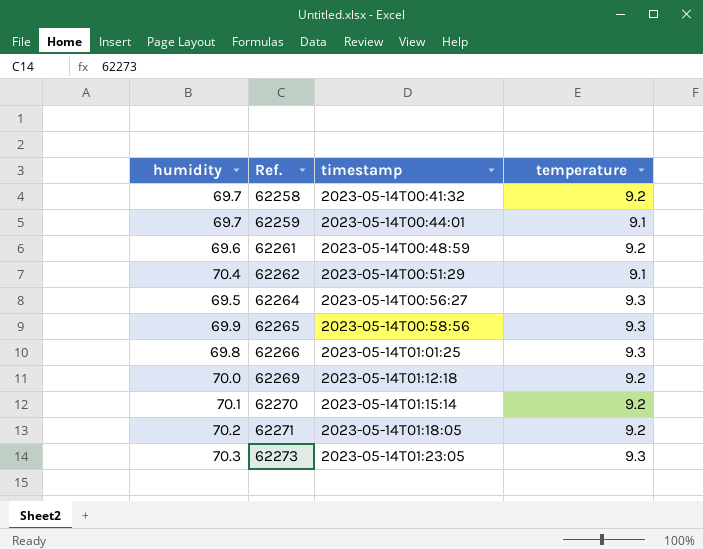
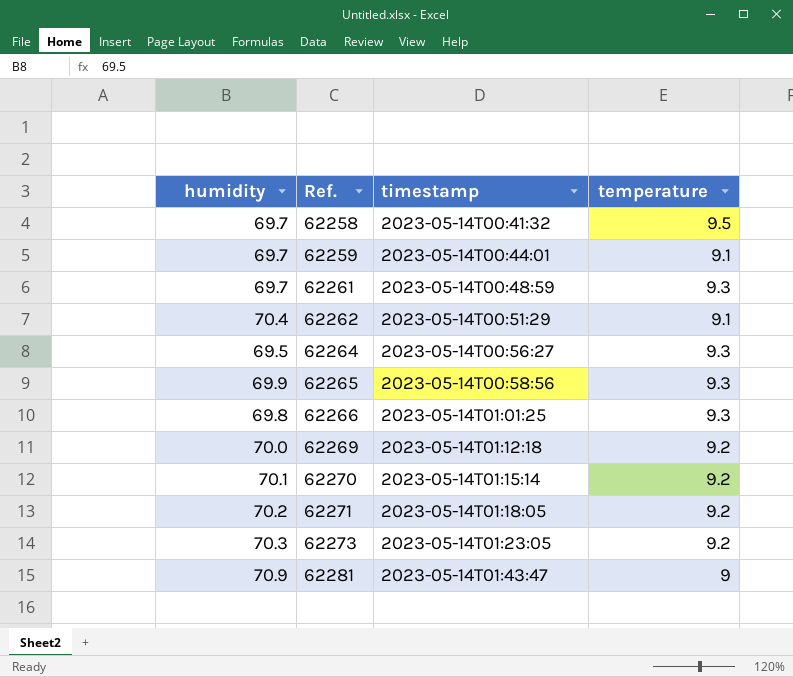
62258 | temperature: 9.2 -> 9.5
62261 | humidity: 69.6 -> 69.7
62261 | temperature: 9.2 -> 9.3
62273 | temperature: 9.3 -> 9.2
row 62281: none -> 70.9 | 2023-05-14T01:43:47 | 9

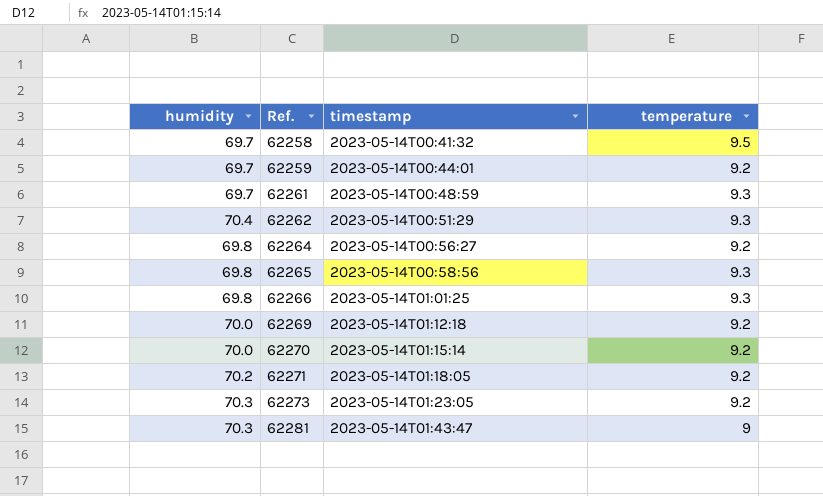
62259 | temperature: 9.1 -> 9.2
62262 | temperature: 9.1 -> 9.3
62264 | humidity: 69.5 -> 69.8
62264 | temperature: 9.3 -> 9.2
62265 | humidity: 69.9 -> 69.8
62270 | humidity: 70.1 -> 70.0
62281 | humidity: 70.9 -> 70.3

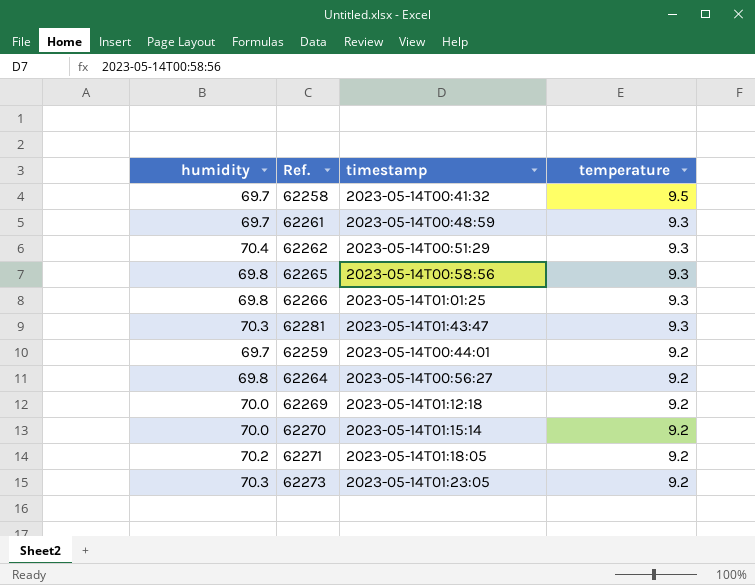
row order: Ref. ascending -> temperature descending
62281 | temperature: 9 -> 9.3

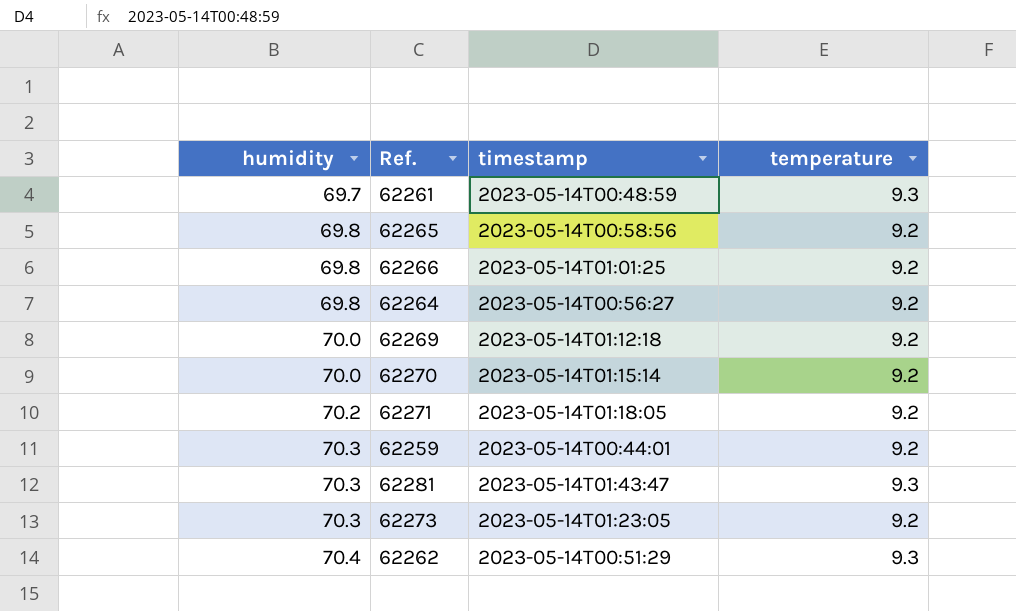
row order: temperature descending -> humidity ascending
row 62258: 69.7 | 2023-05-14T00:41:32 | 9.5 -> none
62265 | temperature: 9.3 -> 9.2
62266 | temperature: 9.3 -> 9.2
62259 | humidity: 69.7 -> 70.3

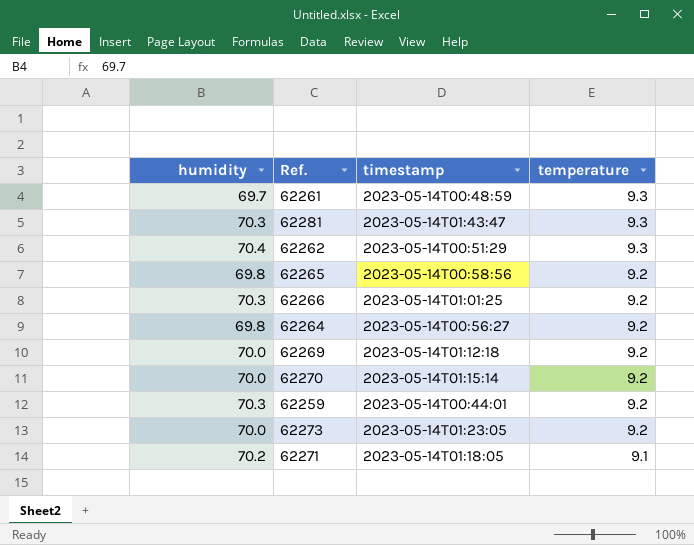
row order: humidity ascending -> temperature descending
62266 | humidity: 69.8 -> 70.3
62273 | humidity: 70.3 -> 70.0
62271 | temperature: 9.2 -> 9.1

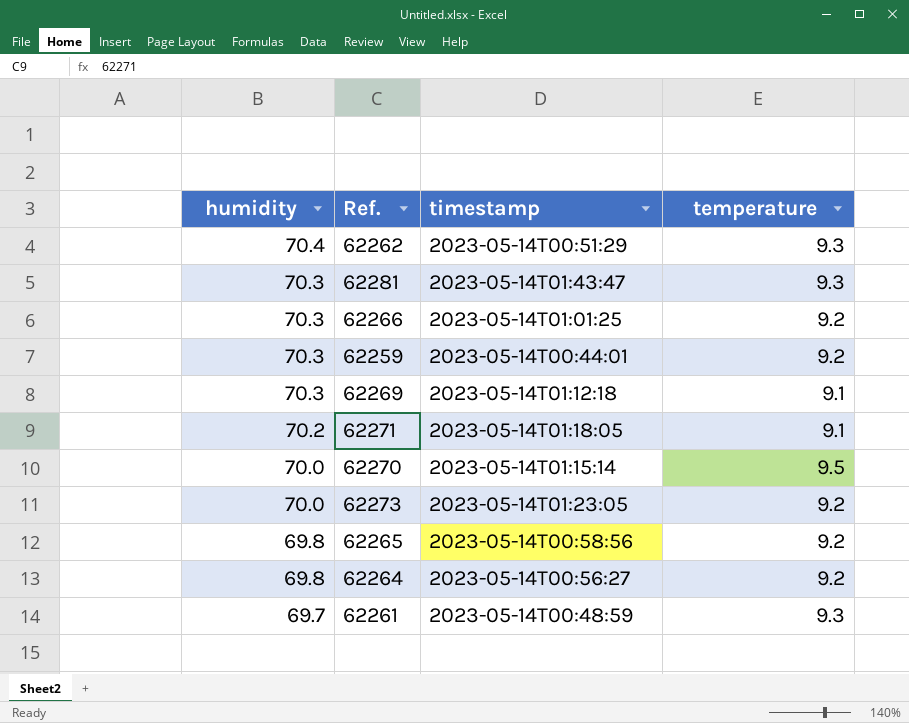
row order: temperature descending -> humidity descending
62269 | humidity: 70.0 -> 70.3
62269 | temperature: 9.2 -> 9.1
62270 | temperature: 9.2 -> 9.5

